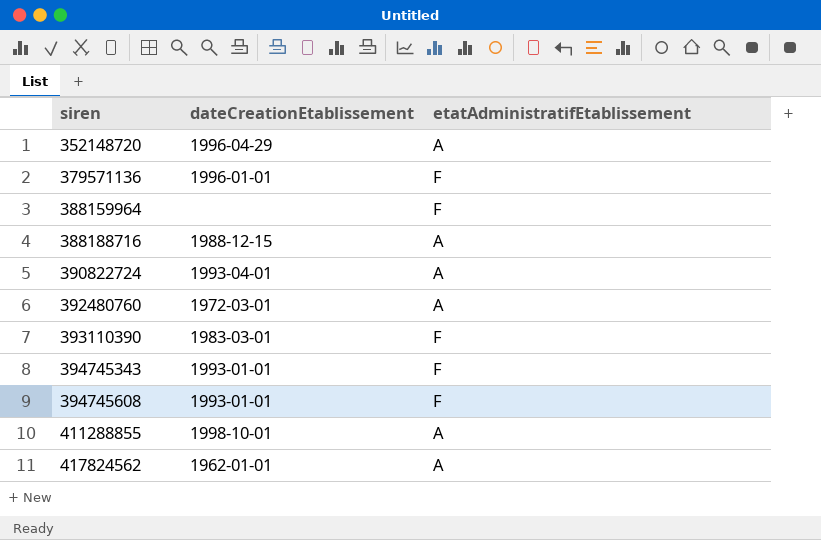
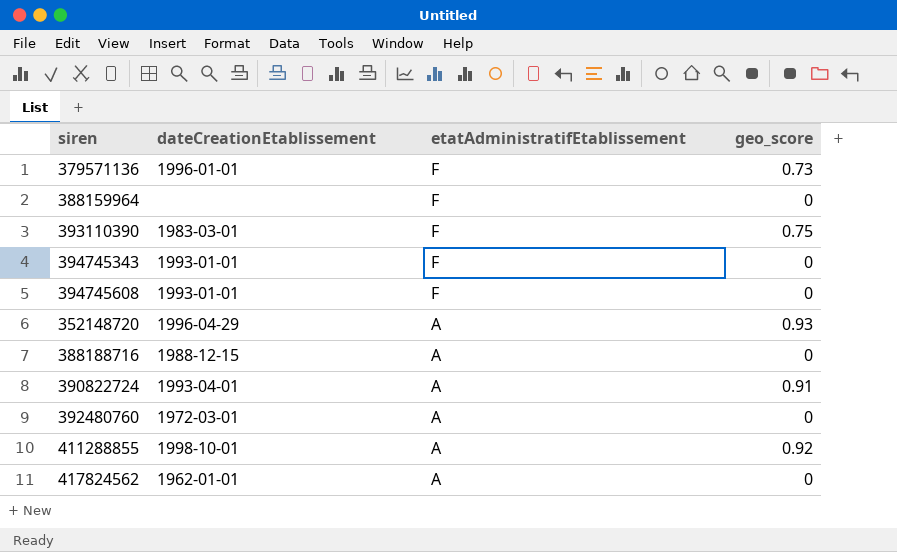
row order: siren ascending -> etatAdministratifEtablissement descending
column geo_score | position: none -> 4

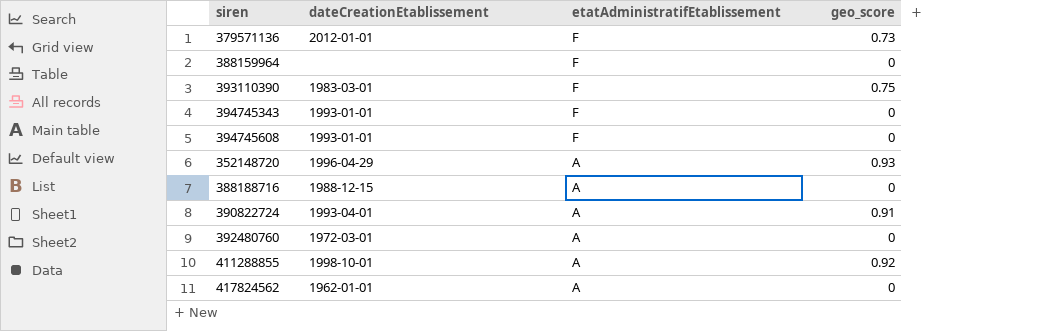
379571136 | dateCreationEtablissement: 1996-01-01 -> 2012-01-01

